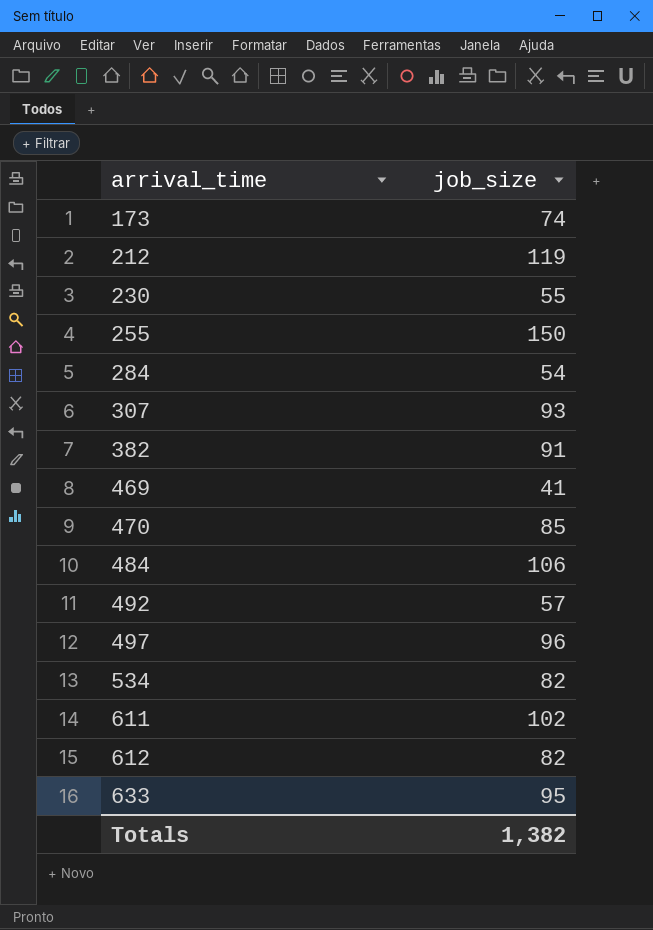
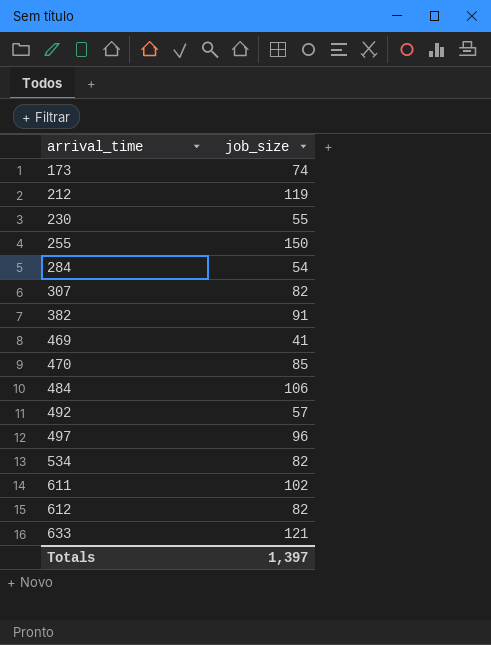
307 | job_size: 93 -> 82
633 | job_size: 95 -> 121
Totals | job_size: 1,382 -> 1,397

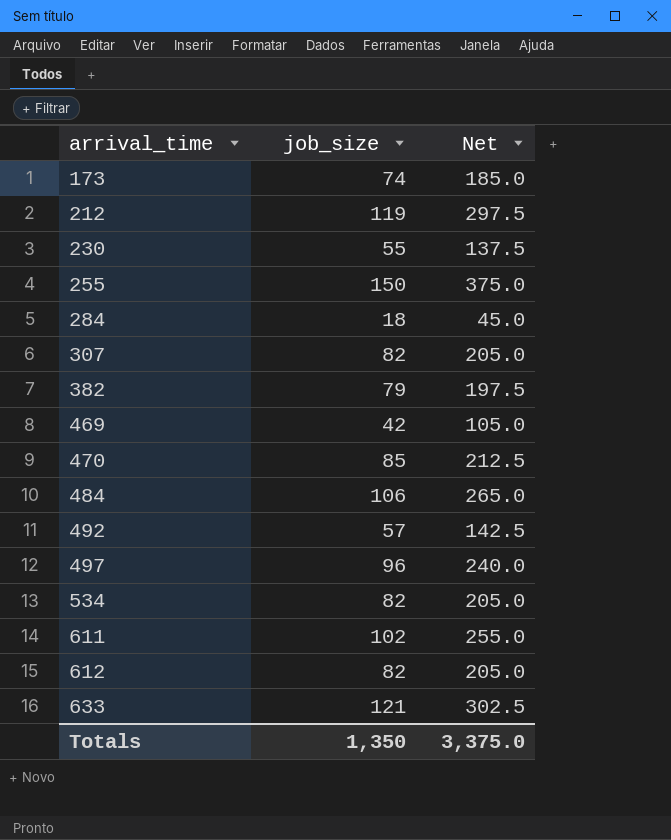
column Net | formula: none -> [job_size] * 2.5
284 | job_size: 54 -> 18
382 | job_size: 91 -> 79
469 | job_size: 41 -> 42
Totals | job_size: 1,397 -> 1,350

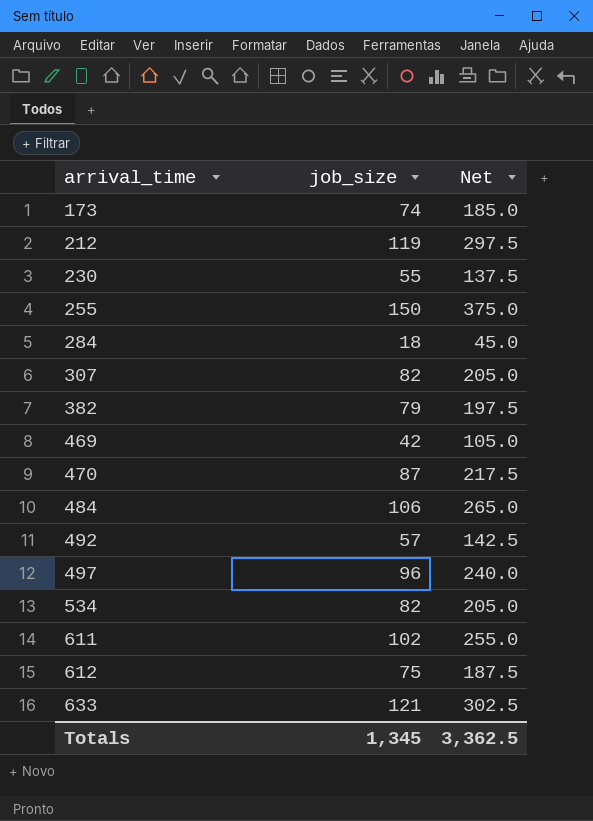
470 | job_size: 85 -> 87
470 | Net: 212.5 -> 217.5
612 | job_size: 82 -> 75
612 | Net: 205.0 -> 187.5
Totals | job_size: 1,350 -> 1,345
Totals | Net: 3,375.0 -> 3,362.5

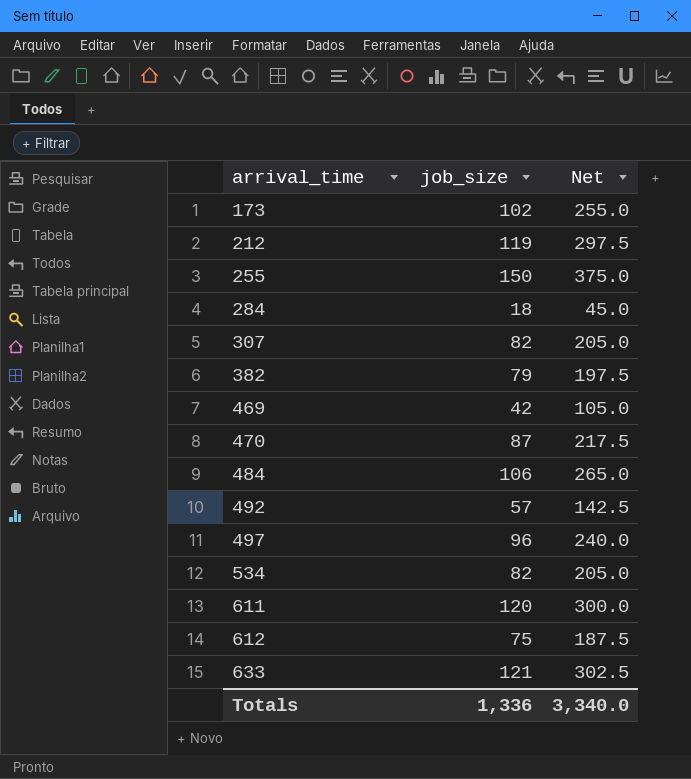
row 230: 55 | 137.5 -> none
173 | job_size: 74 -> 102
173 | Net: 185.0 -> 255.0
611 | job_size: 102 -> 120
611 | Net: 255.0 -> 300.0
Totals | job_size: 1,345 -> 1,336
Totals | Net: 3,362.5 -> 3,340.0

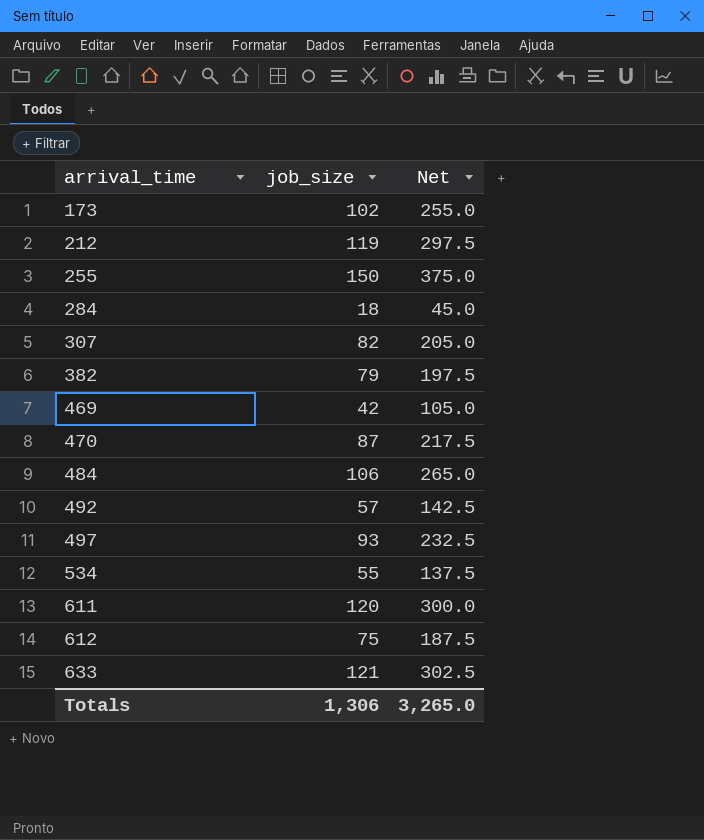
497 | job_size: 96 -> 93
497 | Net: 240.0 -> 232.5
534 | job_size: 82 -> 55
534 | Net: 205.0 -> 137.5
Totals | job_size: 1,336 -> 1,306
Totals | Net: 3,340.0 -> 3,265.0

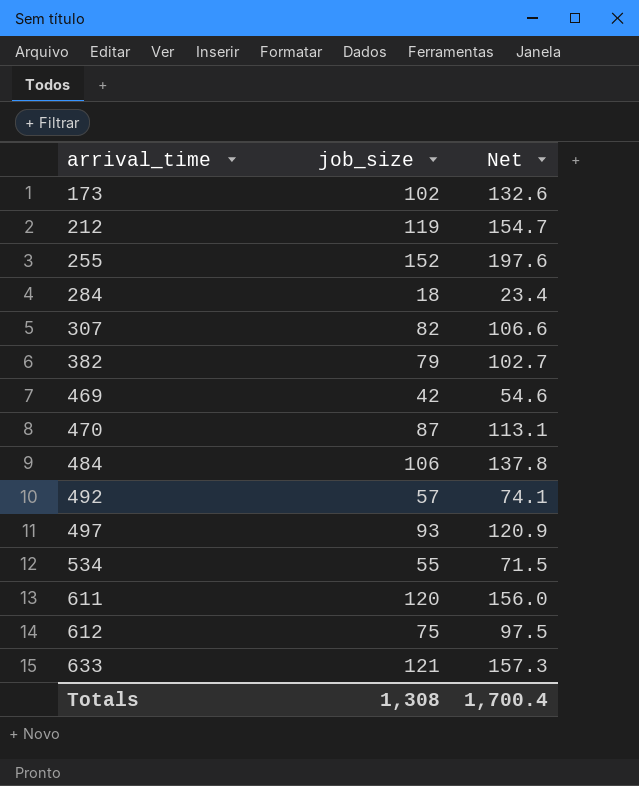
column Net | formula: [job_size] * 2.5 -> [job_size] * 1.3
255 | job_size: 150 -> 152
Totals | job_size: 1,306 -> 1,308
Totals | Net: 3,265.0 -> 1,700.4

